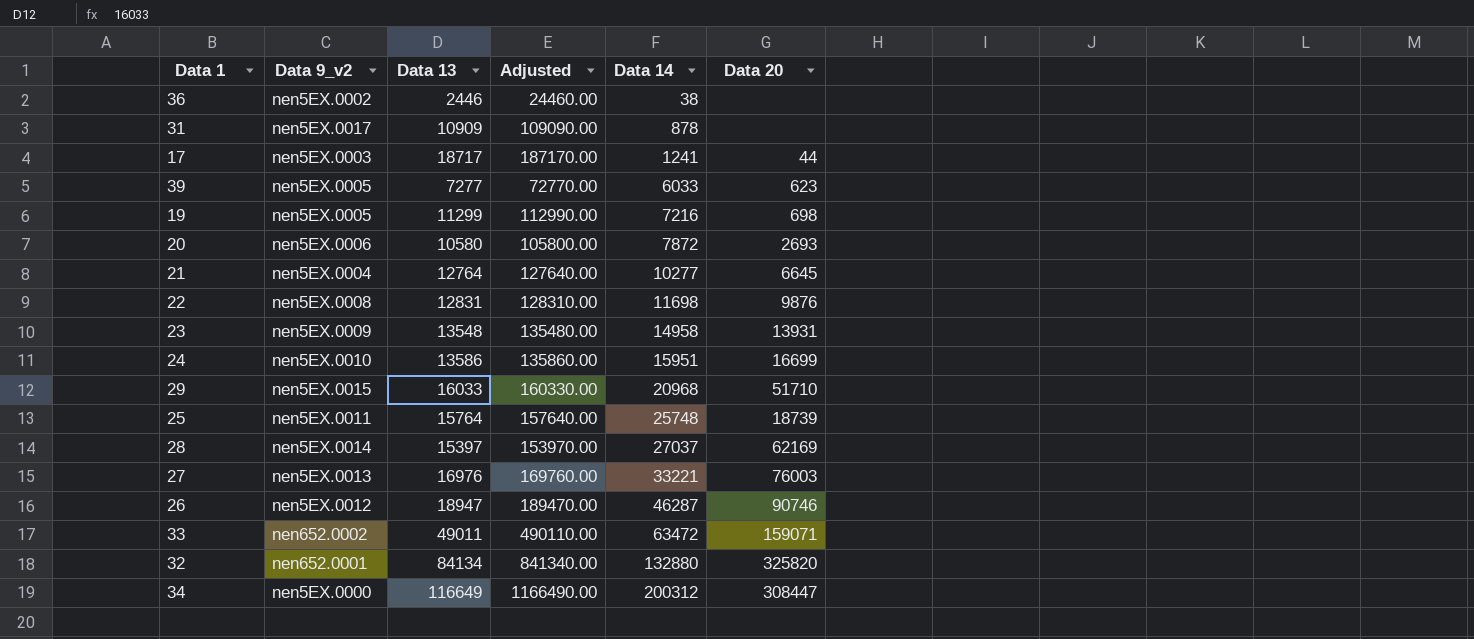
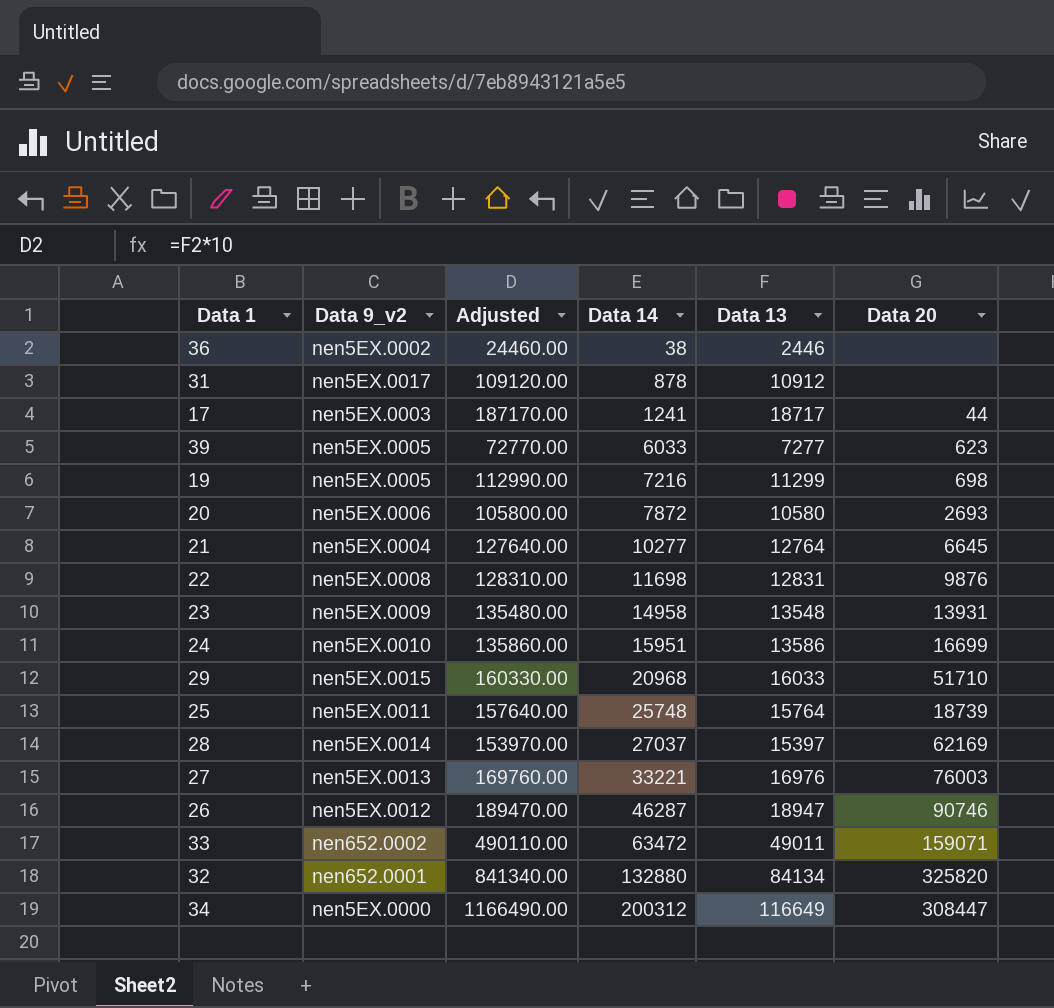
column Data 13 | position: 3 -> 5
31 | Adjusted: 109090.00 -> 109120.00
31 | Data 13: 10909 -> 10912

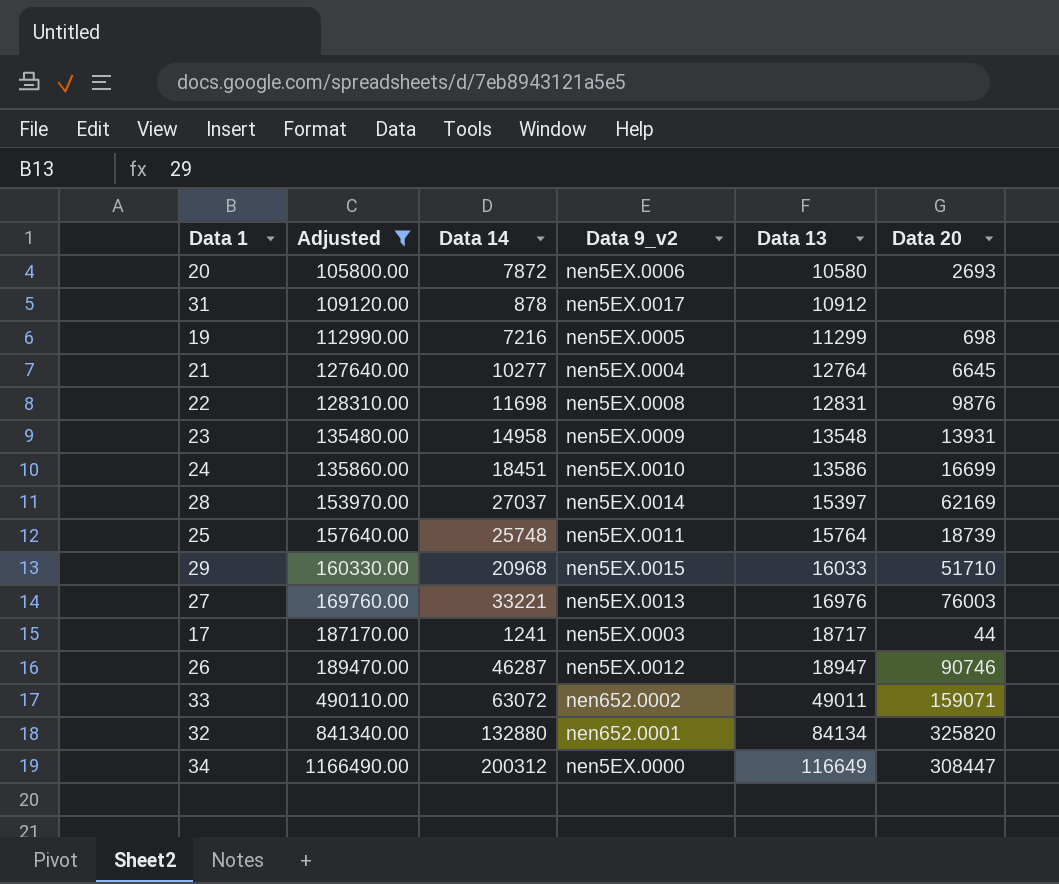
filter: none -> Adjusted >= 105800.00
row order: Data 14 ascending -> Adjusted ascending
column Data 9_v2 | position: 2 -> 4
24 | Data 14: 15951 -> 18451
33 | Data 14: 63472 -> 63072

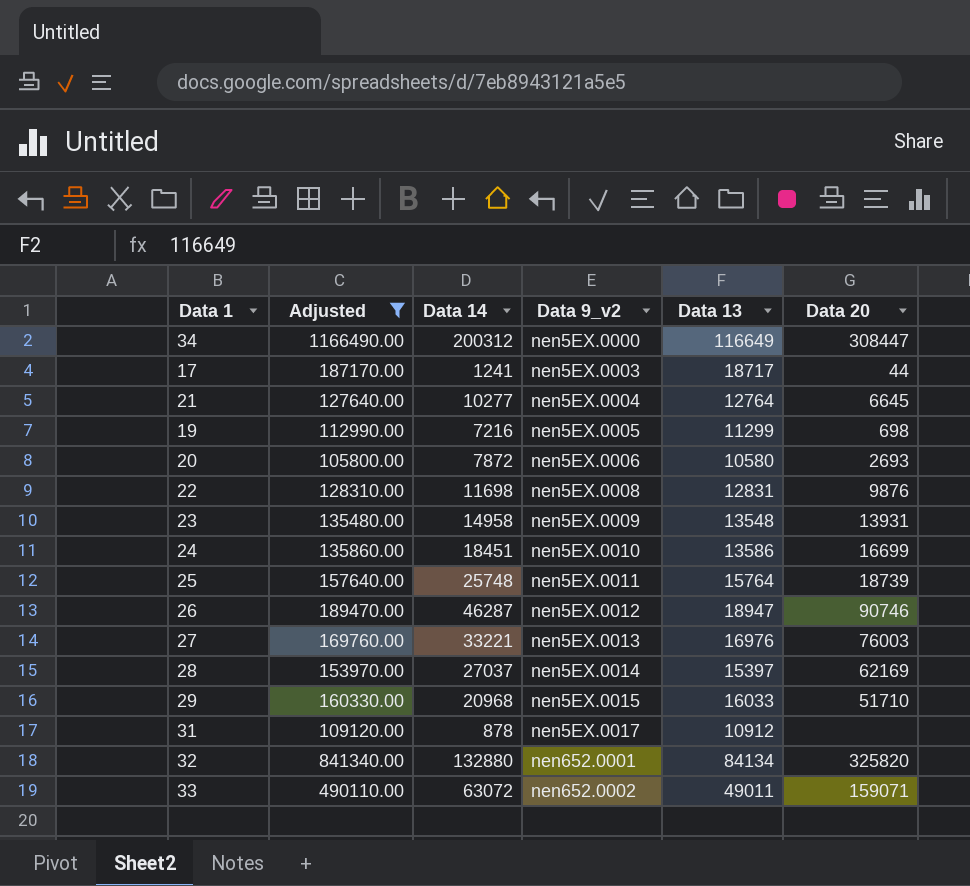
row order: Adjusted ascending -> Data 9_v2 ascending

